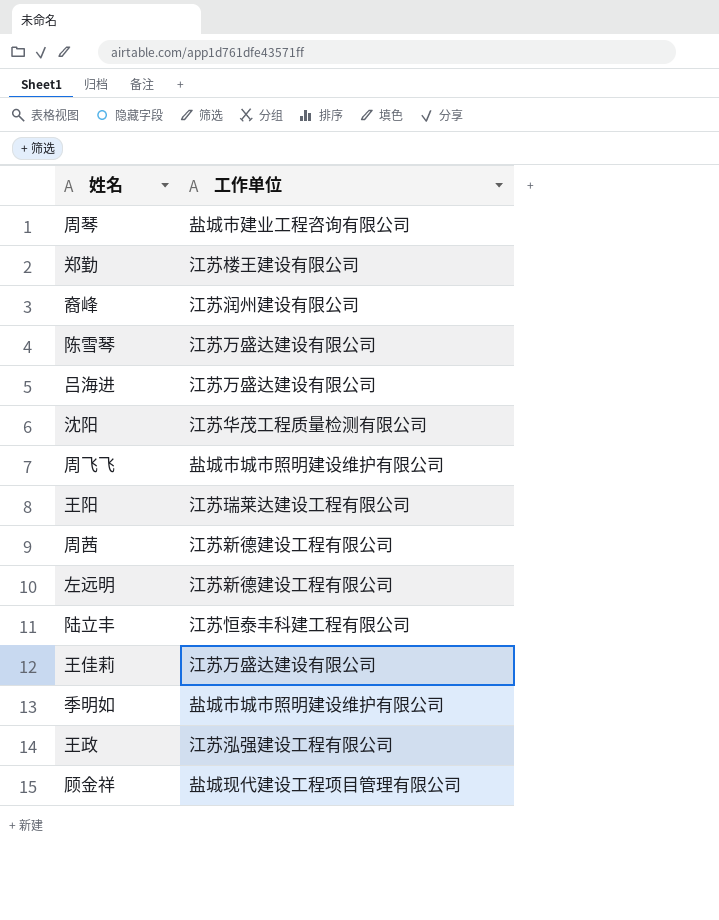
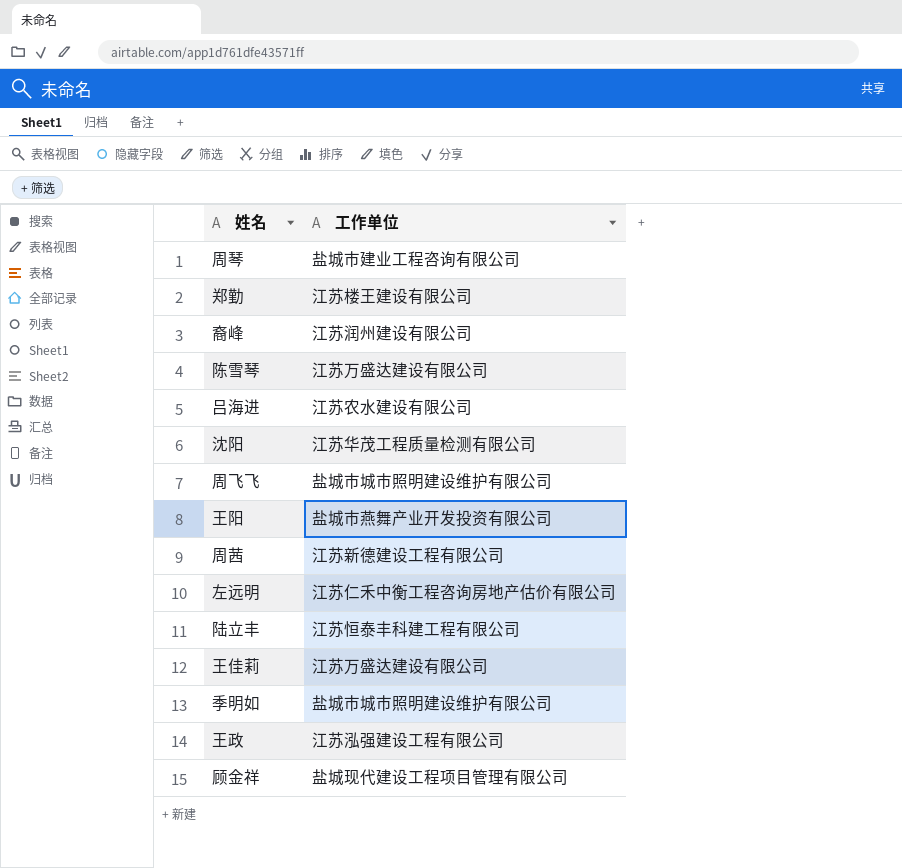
吕海进 | 工作单位: 江苏万盛达建设有限公司 -> 江苏农水建设有限公司
王阳 | 工作单位: 江苏瑞莱达建设工程有限公司 -> 盐城市燕舞产业开发投资有限公司
左远明 | 工作单位: 江苏新德建设工程有限公司 -> 江苏仁禾中衡工程咨询房地产估价有限公司

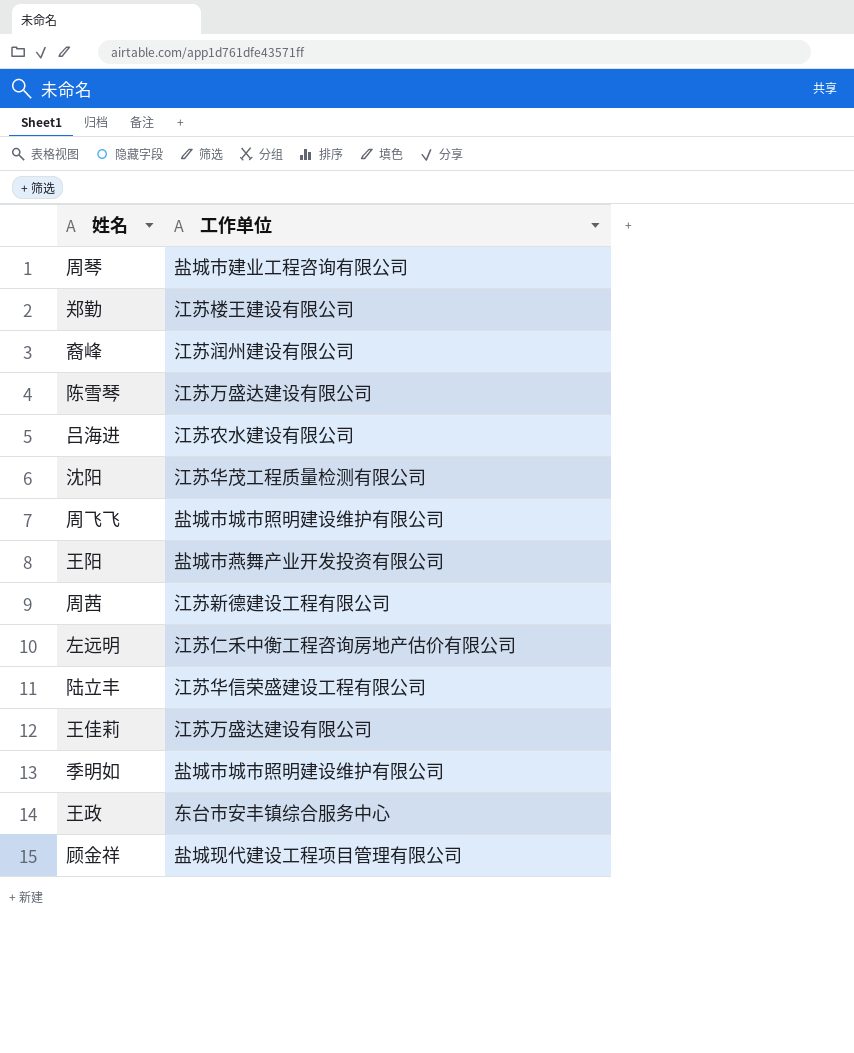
陆立丰 | 工作单位: 江苏恒泰丰科建工程有限公司 -> 江苏华信荣盛建设工程有限公司
王政 | 工作单位: 江苏泓强建设工程有限公司 -> 东台市安丰镇综合服务中心

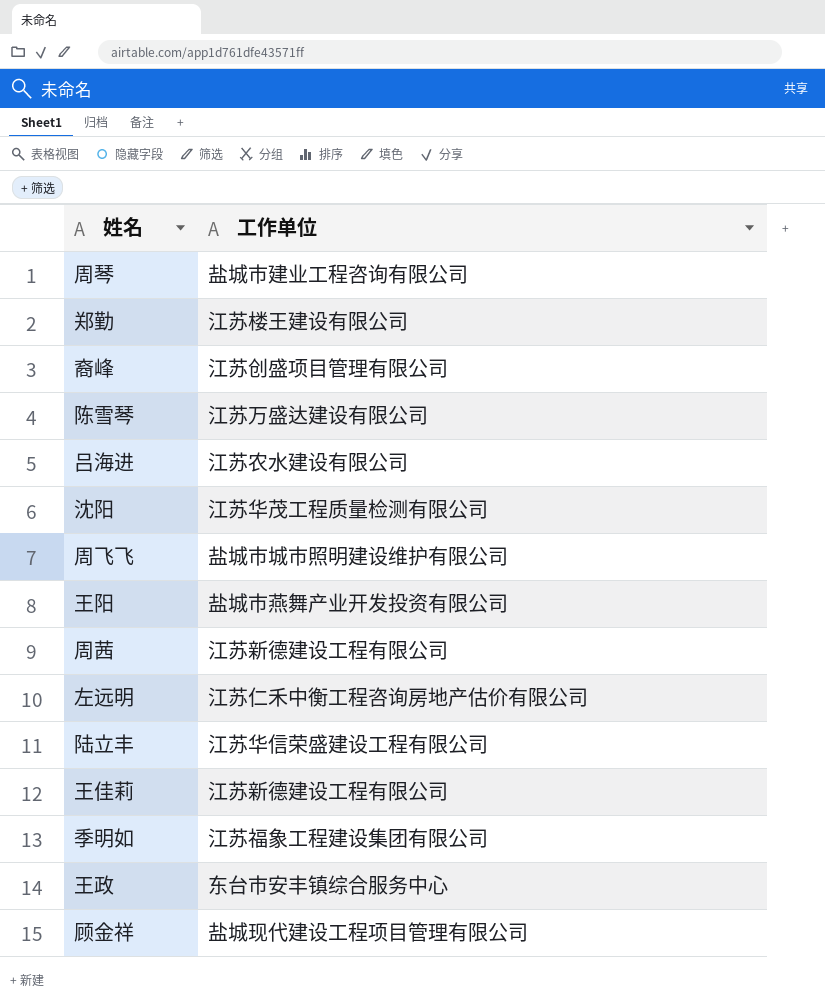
裔峰 | 工作单位: 江苏润州建设有限公司 -> 江苏创盛项目管理有限公司
王佳莉 | 工作单位: 江苏万盛达建设有限公司 -> 江苏新德建设工程有限公司
季明如 | 工作单位: 盐城市城市照明建设维护有限公司 -> 江苏福象工程建设集团有限公司

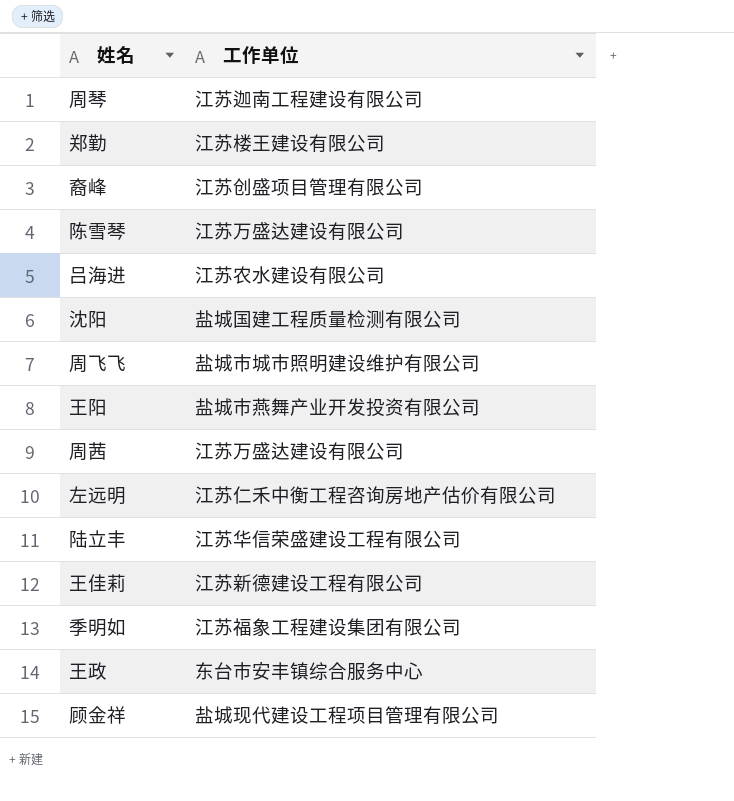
周琴 | 工作单位: 盐城市建业工程咨询有限公司 -> 江苏迦南工程建设有限公司
沈阳 | 工作单位: 江苏华茂工程质量检测有限公司 -> 盐城国建工程质量检测有限公司
周茜 | 工作单位: 江苏新德建设工程有限公司 -> 江苏万盛达建设有限公司

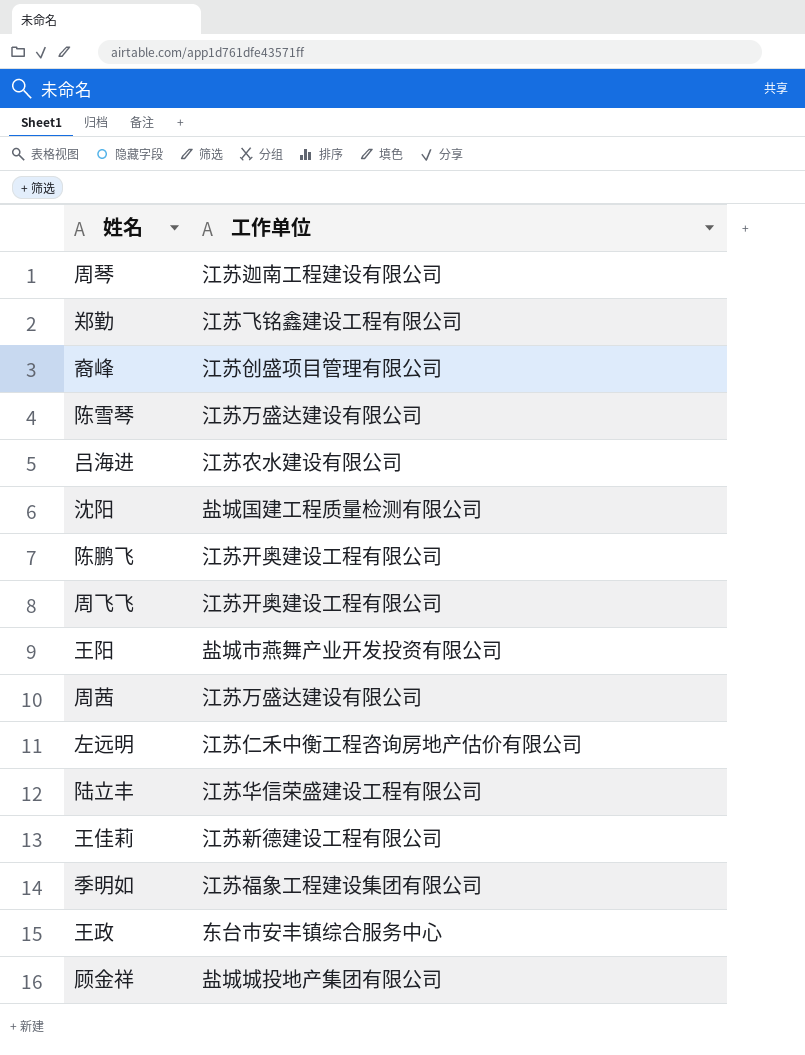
郑勤 | 工作单位: 江苏楼王建设有限公司 -> 江苏飞铭鑫建设工程有限公司
row 陈鹏飞: none -> 江苏开奥建设工程有限公司
周飞飞 | 工作单位: 盐城市城市照明建设维护有限公司 -> 江苏开奥建设工程有限公司
顾金祥 | 工作单位: 盐城现代建设工程项目管理有限公司 -> 盐城城投地产集团有限公司

